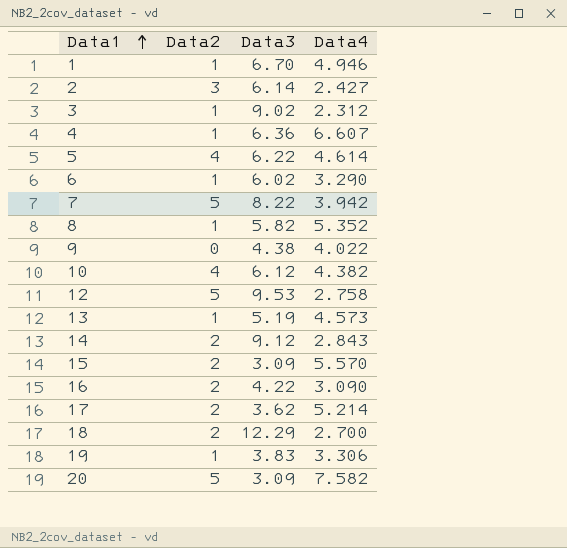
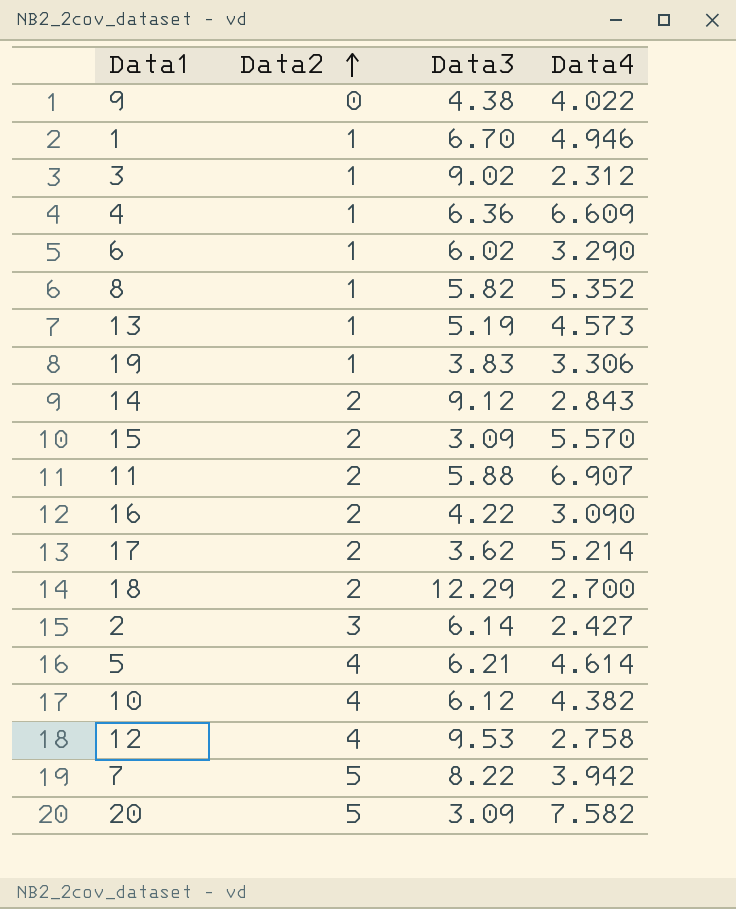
row order: Data1 ascending -> Data2 ascending
4 | Data4: 6.607 -> 6.609
row 11: none -> 2 | 5.88 | 6.907
5 | Data3: 6.22 -> 6.21
12 | Data2: 5 -> 4

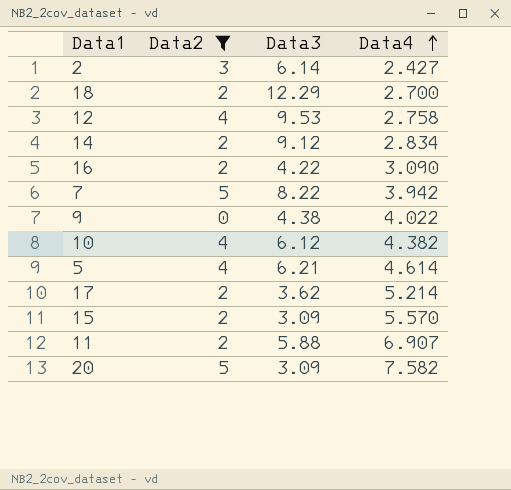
filter: none -> Data2 != 1
row order: Data2 ascending -> Data4 ascending
14 | Data4: 2.843 -> 2.834

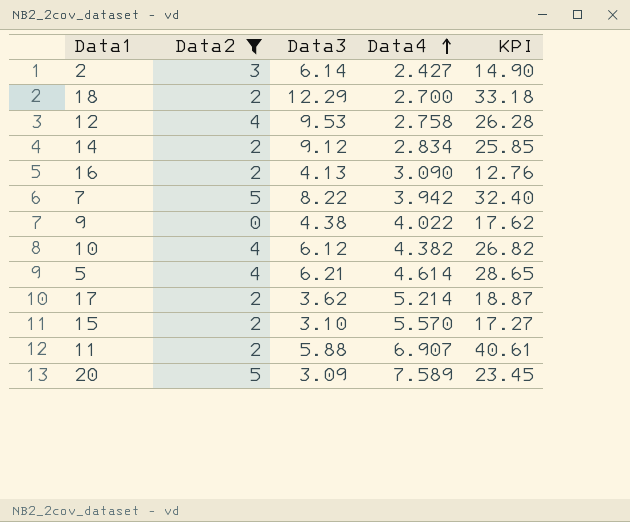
column KPI | formula: none -> [Data3] * [Data4]
16 | Data3: 4.22 -> 4.13
15 | Data3: 3.09 -> 3.10
20 | Data4: 7.582 -> 7.589

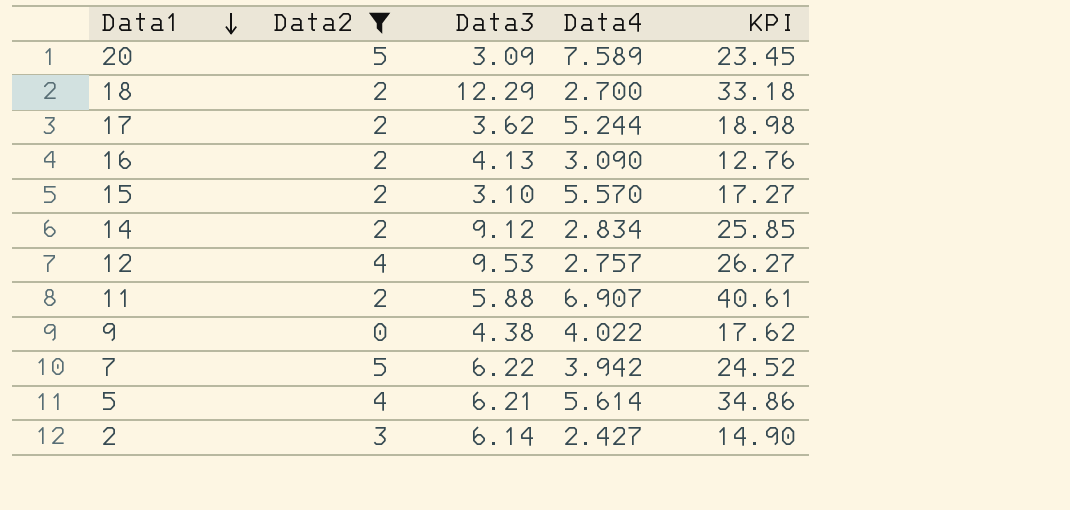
row order: Data4 ascending -> Data1 descending
row 10: 4 | 6.12 | 4.382 | 26.82 -> none
17 | Data4: 5.214 -> 5.244
17 | KPI: 18.87 -> 18.98
12 | Data4: 2.758 -> 2.757
12 | KPI: 26.28 -> 26.27
7 | Data3: 8.22 -> 6.22
7 | KPI: 32.40 -> 24.52
5 | Data4: 4.614 -> 5.614
5 | KPI: 28.65 -> 34.86

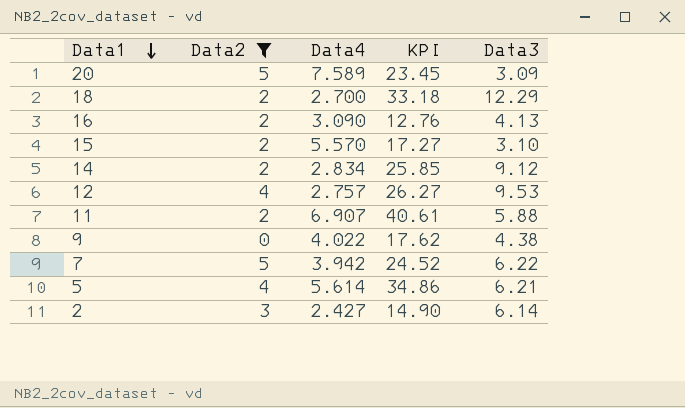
column Data3 | position: 3 -> 5
row 17: 2 | 3.62 | 5.244 | 18.98 -> none

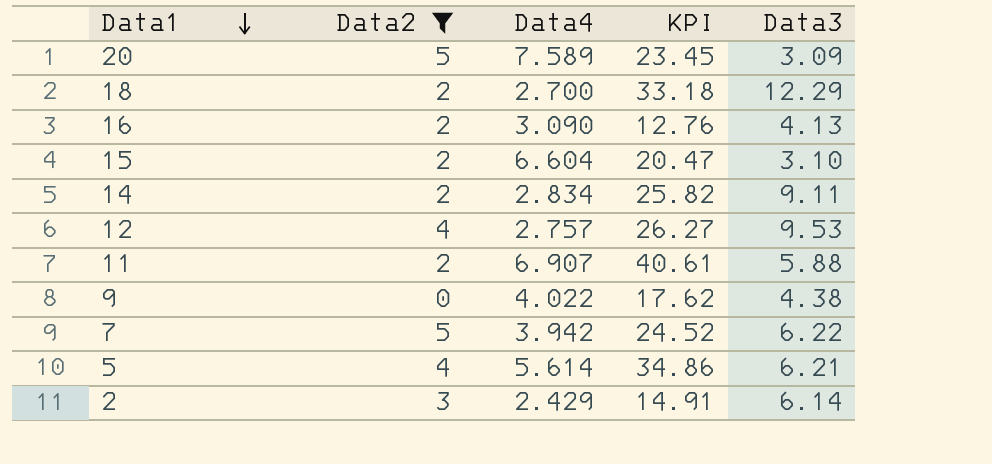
15 | Data4: 5.570 -> 6.604
15 | KPI: 17.27 -> 20.47
14 | KPI: 25.85 -> 25.82
14 | Data3: 9.12 -> 9.11
2 | Data4: 2.427 -> 2.429
2 | KPI: 14.90 -> 14.91

